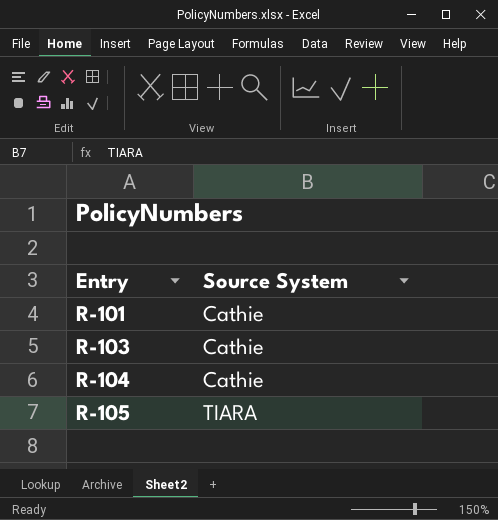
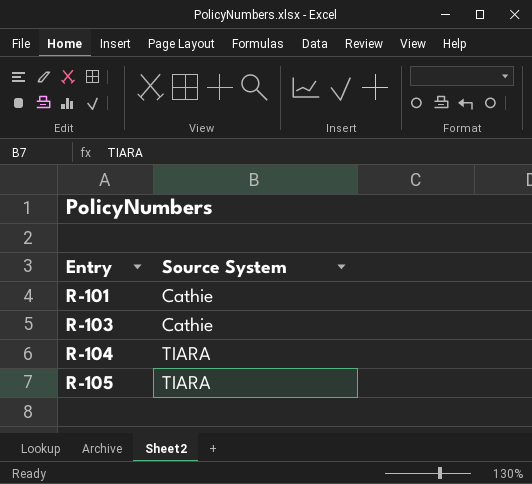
R-104 | Source System: Cathie -> TIARA

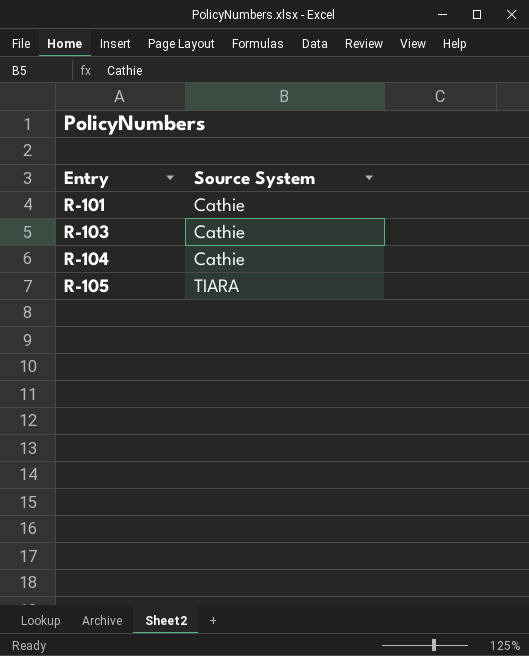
R-104 | Source System: TIARA -> Cathie

